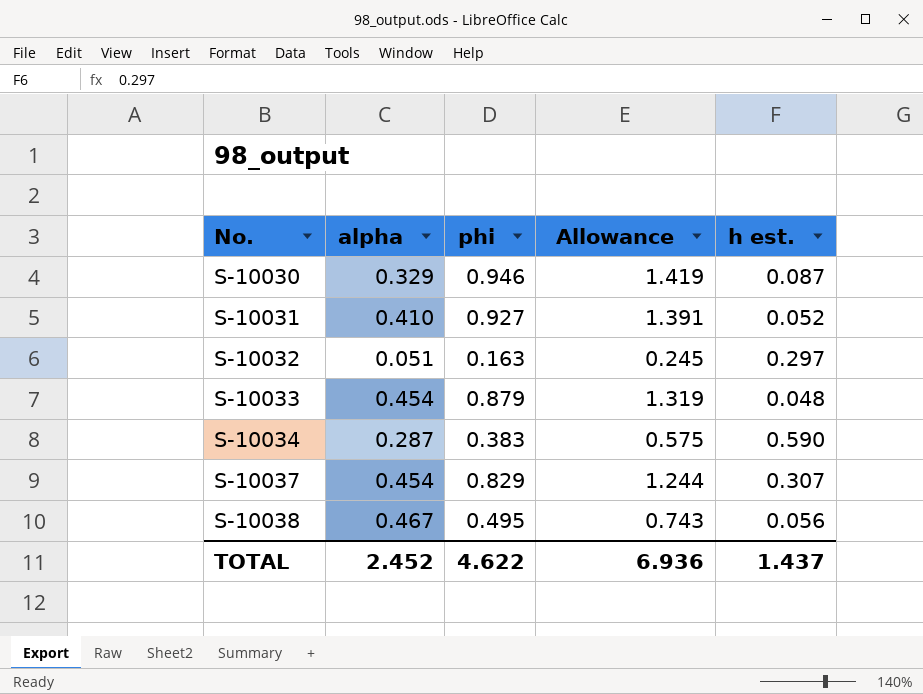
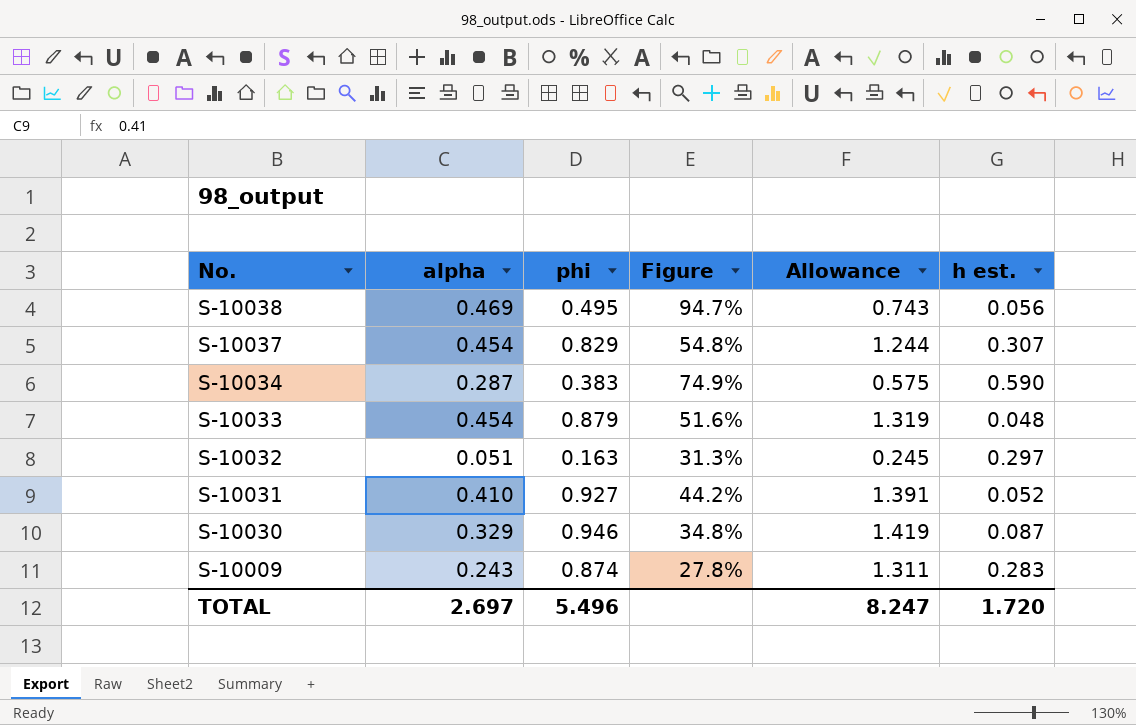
row order: No. ascending -> No. descending
column Figure | formula: none -> [alpha] / [phi]
S-10038 | alpha: 0.467 -> 0.469
row S-10009: none -> 0.243 | 0.874 | 27.8% | 1.311 | 0.283
TOTAL | alpha: 2.452 -> 2.697
TOTAL | phi: 4.622 -> 5.496
TOTAL | Allowance: 6.936 -> 8.247
TOTAL | h est.: 1.437 -> 1.720

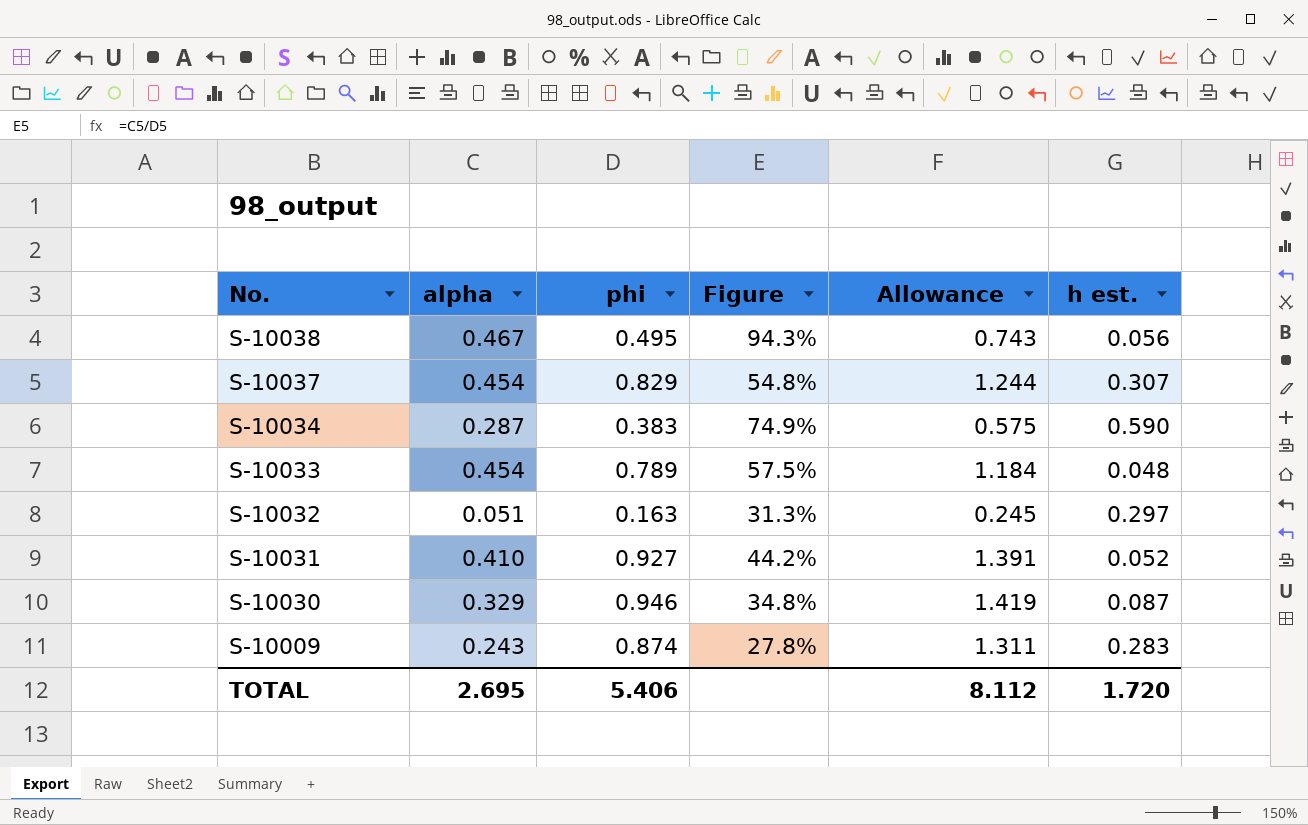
S-10038 | alpha: 0.469 -> 0.467
S-10038 | Figure: 94.7% -> 94.3%
S-10033 | phi: 0.879 -> 0.789
S-10033 | Figure: 51.6% -> 57.5%
S-10033 | Allowance: 1.319 -> 1.184
TOTAL | alpha: 2.697 -> 2.695
TOTAL | phi: 5.496 -> 5.406
TOTAL | Allowance: 8.247 -> 8.112

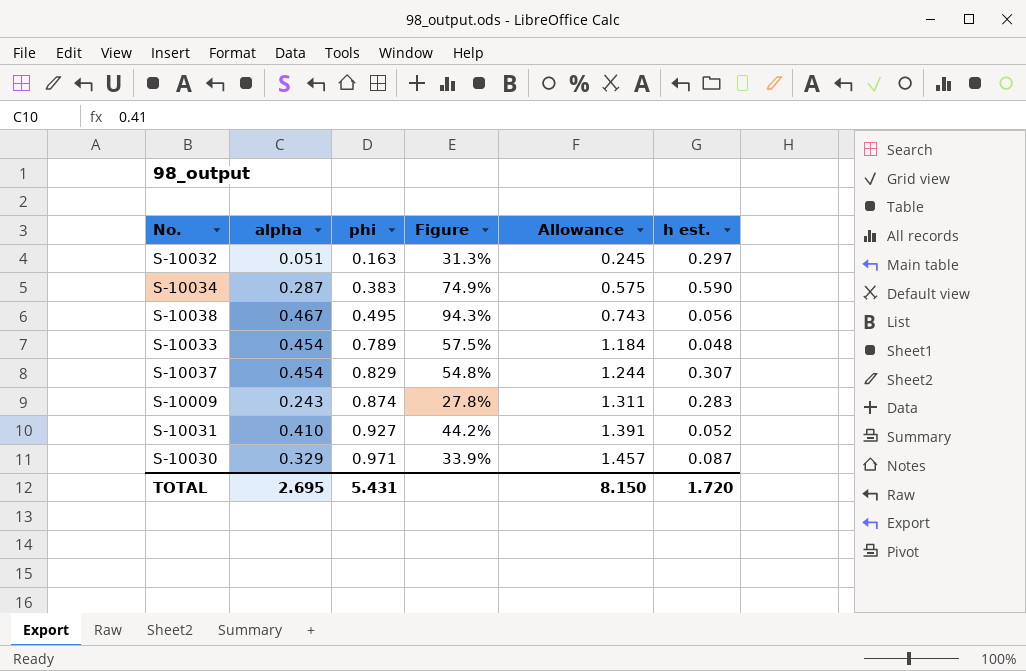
row order: No. descending -> phi ascending
S-10030 | phi: 0.946 -> 0.971
S-10030 | Figure: 34.8% -> 33.9%
S-10030 | Allowance: 1.419 -> 1.457
TOTAL | phi: 5.406 -> 5.431
TOTAL | Allowance: 8.112 -> 8.150

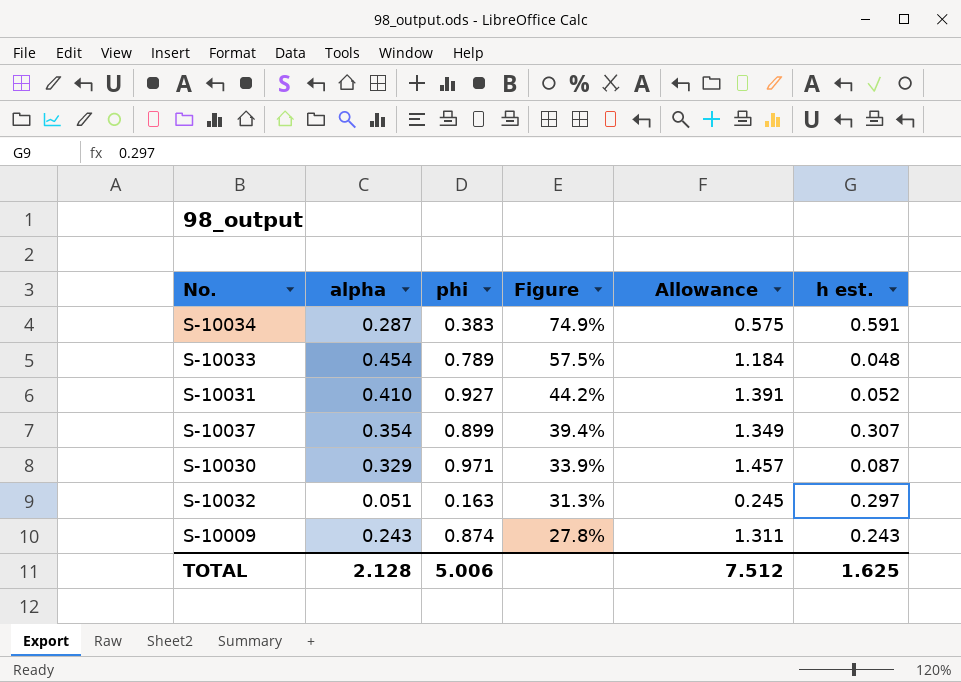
row order: phi ascending -> Figure descending
row S-10038: 0.467 | 0.495 | 94.3% | 0.743 | 0.056 -> none
S-10034 | h est.: 0.590 -> 0.591
S-10037 | alpha: 0.454 -> 0.354
S-10037 | phi: 0.829 -> 0.899
S-10037 | Figure: 54.8% -> 39.4%
S-10037 | Allowance: 1.244 -> 1.349
S-10009 | h est.: 0.283 -> 0.243
TOTAL | alpha: 2.695 -> 2.128
TOTAL | phi: 5.431 -> 5.006
TOTAL | Allowance: 8.150 -> 7.512
TOTAL | h est.: 1.720 -> 1.625

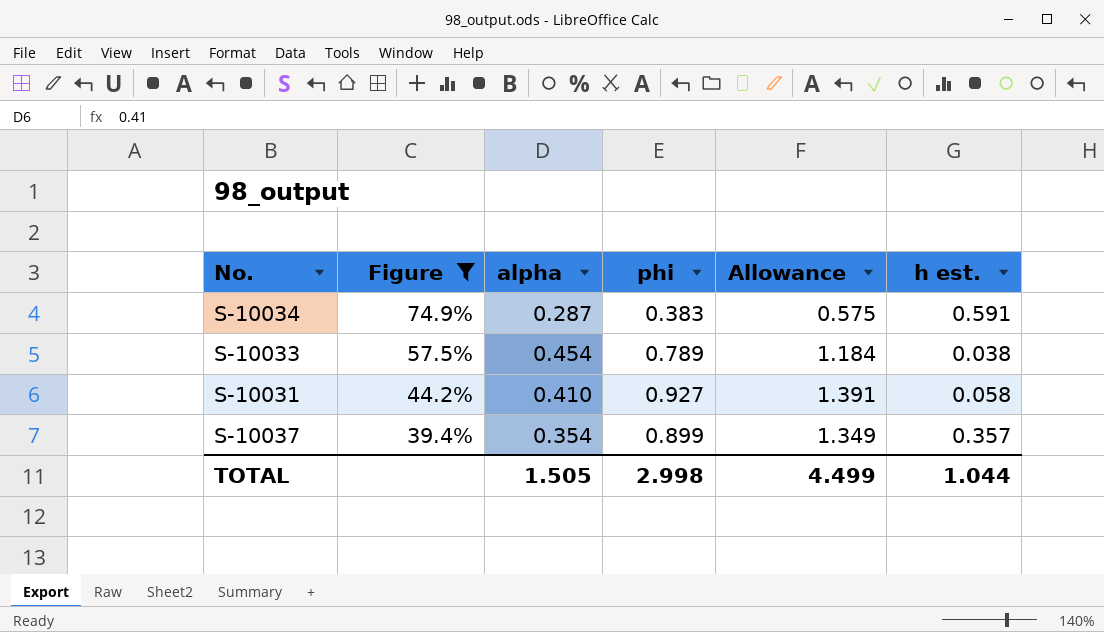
filter: none -> Figure >= 39.4%
column Figure | position: 4 -> 2
S-10033 | h est.: 0.048 -> 0.038
S-10031 | h est.: 0.052 -> 0.058
S-10037 | h est.: 0.307 -> 0.357
TOTAL | alpha: 2.128 -> 1.505
TOTAL | phi: 5.006 -> 2.998
TOTAL | Allowance: 7.512 -> 4.499
TOTAL | h est.: 1.625 -> 1.044

